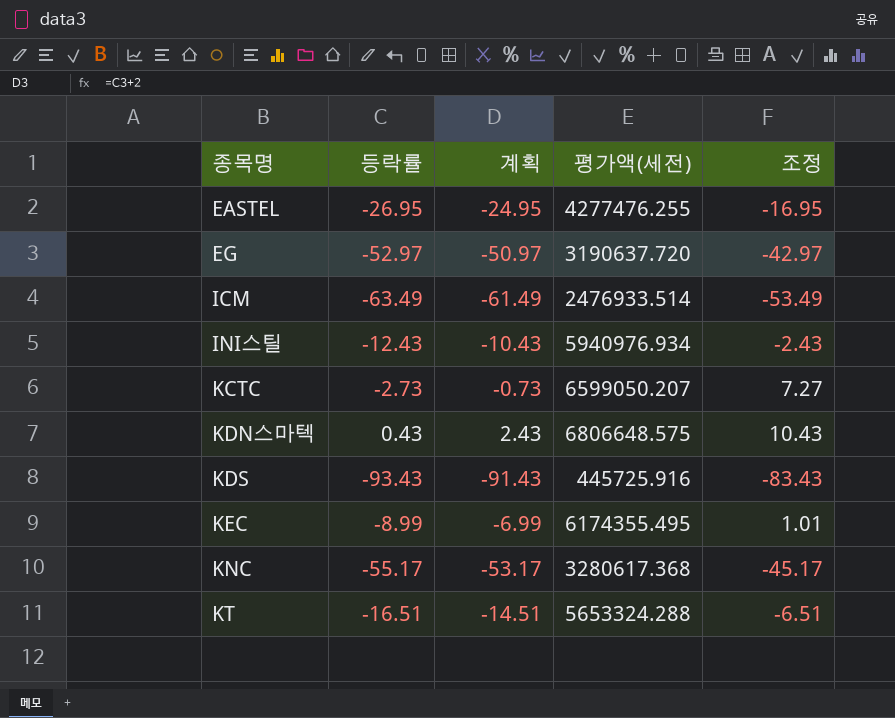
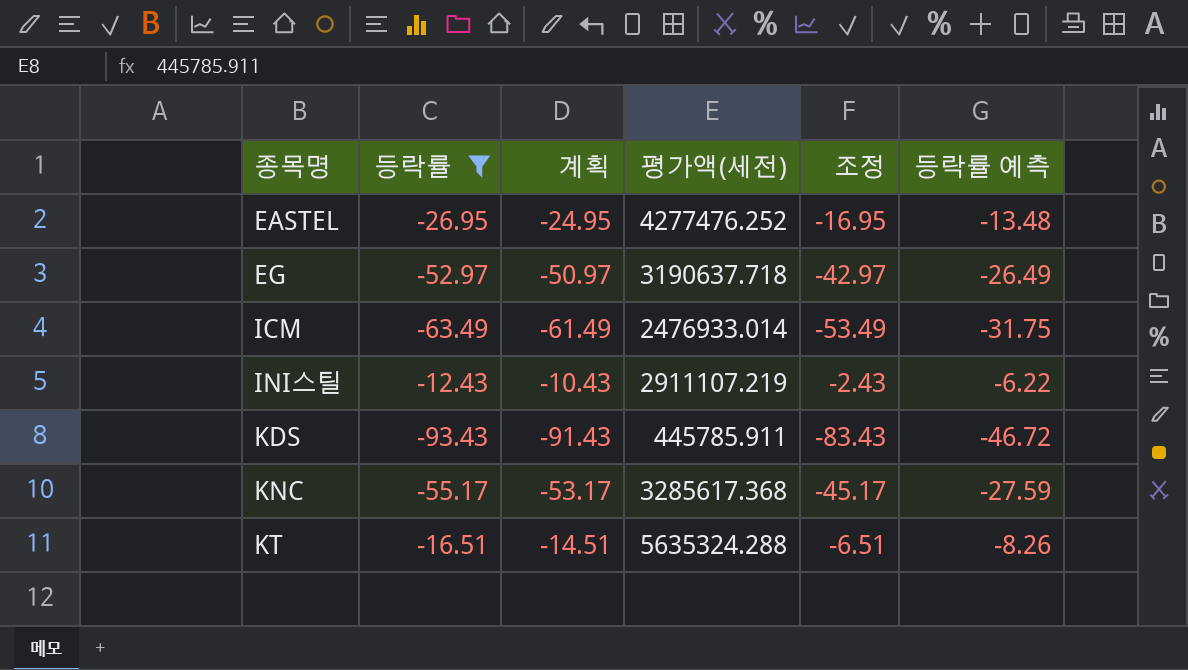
filter: none -> 등락률 <= -12.43
column 등락률 예측 | formula: none -> [등락률] * 0.5
EASTEL | 평가액(세전): 4277476.255 -> 4277476.252
EG | 평가액(세전): 3190637.720 -> 3190637.718
ICM | 평가액(세전): 2476933.514 -> 2476933.014
INI스틸 | 평가액(세전): 5940976.934 -> 2911107.219
KDS | 평가액(세전): 445725.916 -> 445785.911
KNC | 평가액(세전): 3280617.368 -> 3285617.368
KT | 평가액(세전): 5653324.288 -> 5635324.288

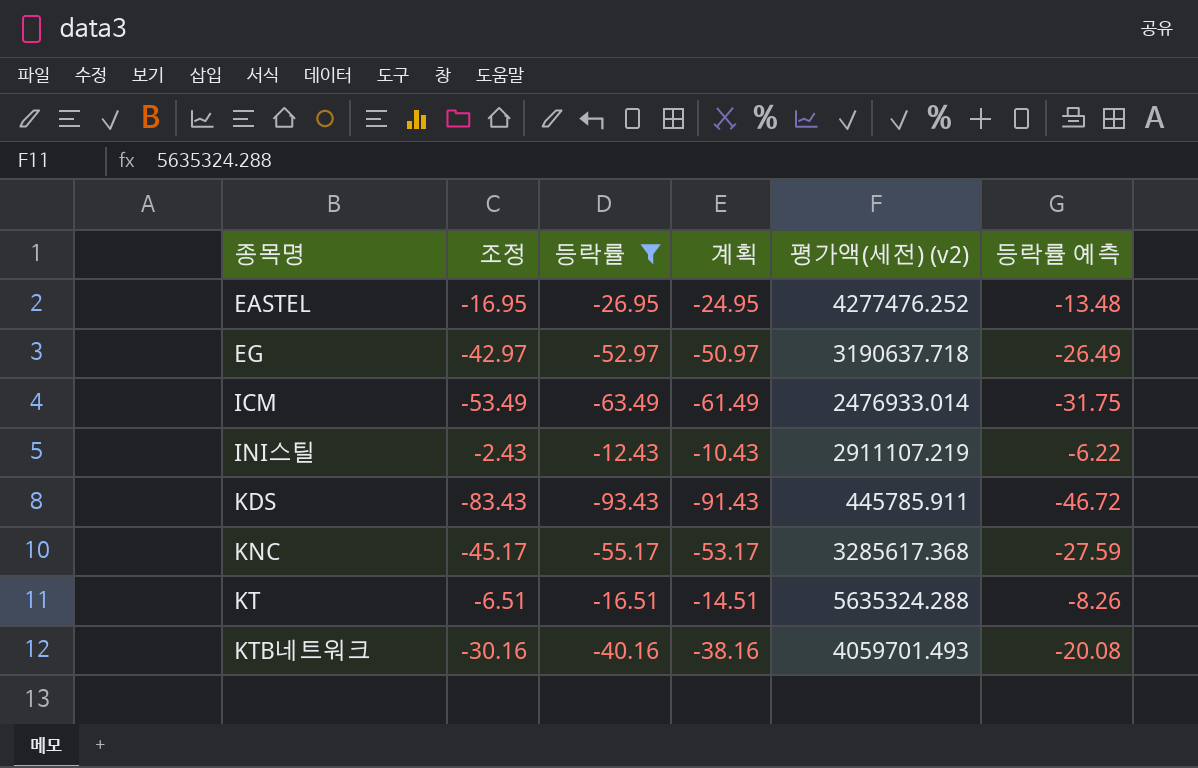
column 조정 | position: 5 -> 2
column name: 평가액(세전) -> 평가액(세전) (v2)
row KTB네트워크: none -> -30.16 | -40.16 | -38.16 | 4059701.493 | -20.08

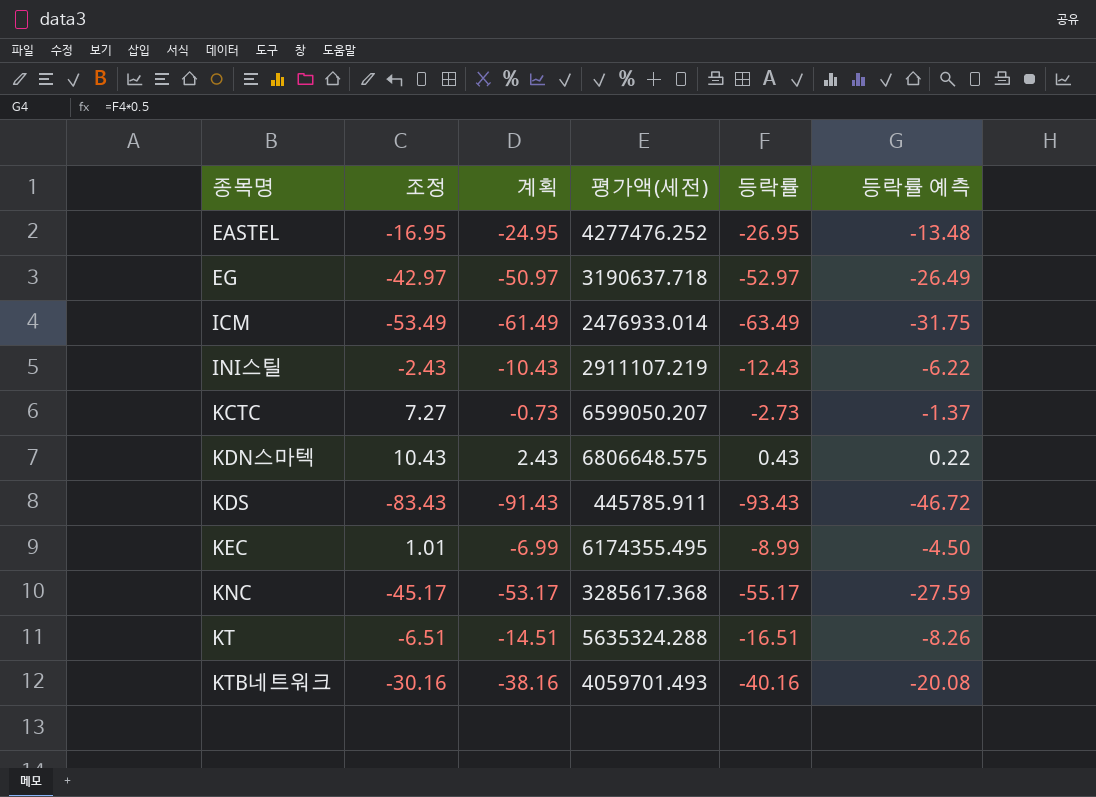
filter: 등락률 <= -12.43 -> none
column name: 평가액(세전) (v2) -> 평가액(세전)
column 등락률 | position: 3 -> 5

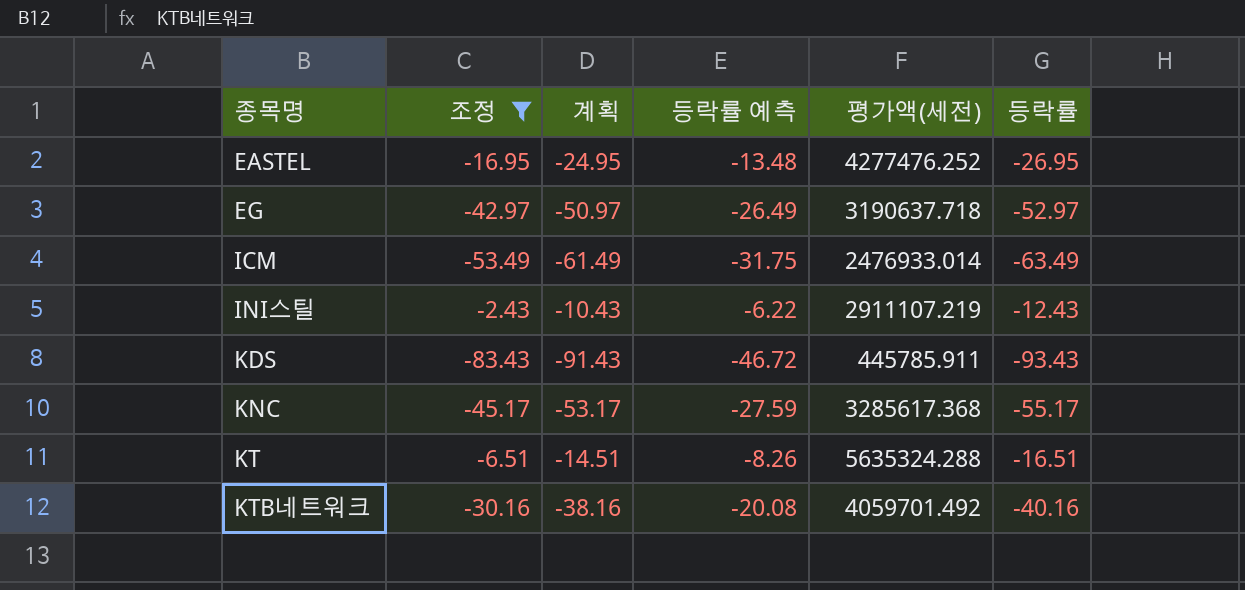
filter: none -> 조정 <= -2.43
column 등락률 예측 | position: 6 -> 4
KTB네트워크 | 평가액(세전): 4059701.493 -> 4059701.492

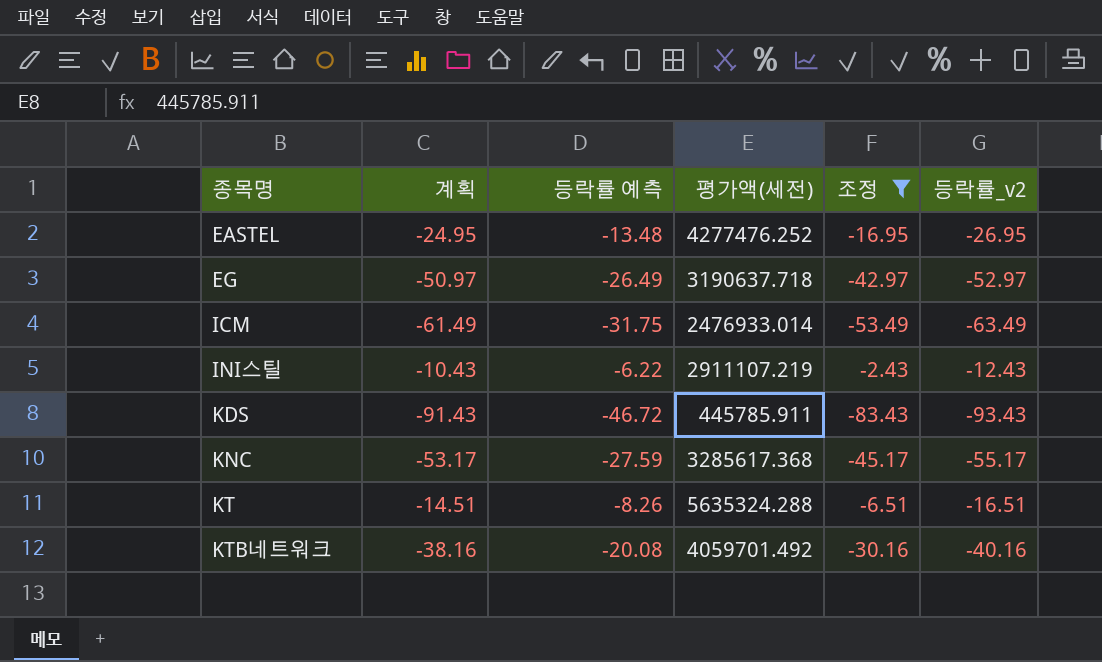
column 조정 | position: 2 -> 5
column name: 등락률 -> 등락률_v2

